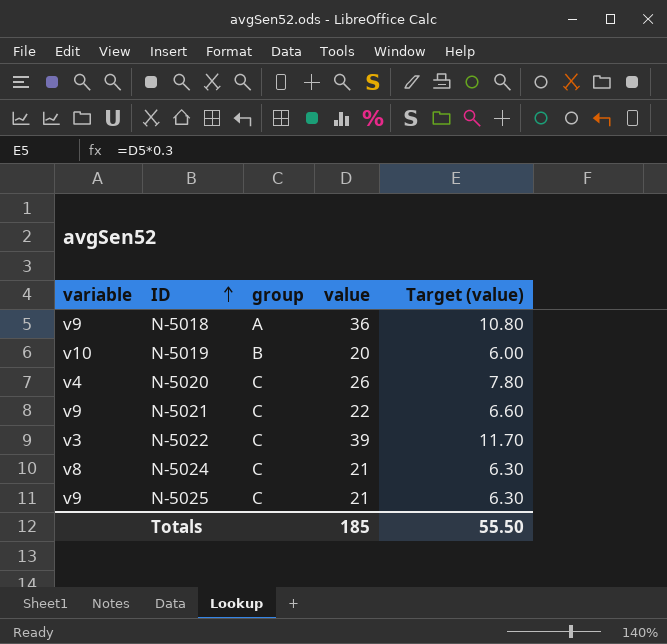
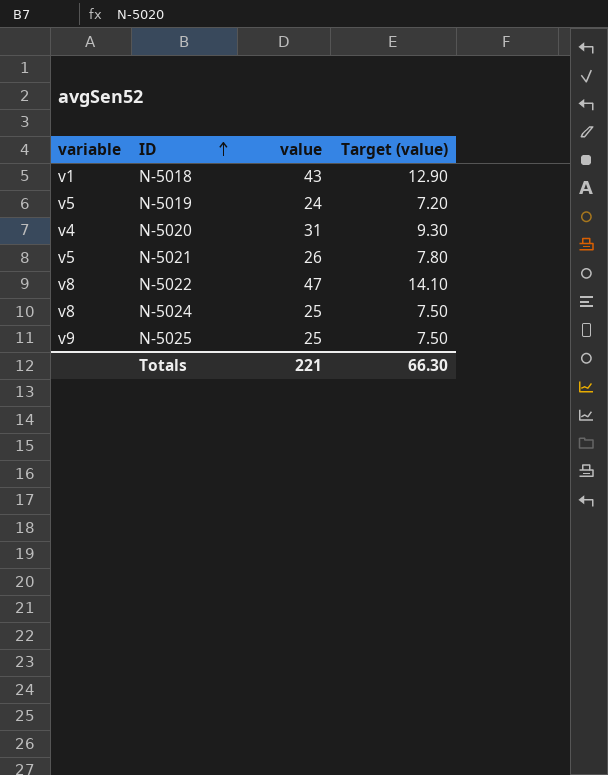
column group | position: 3 -> none
N-5018 | variable: v9 -> v1
N-5018 | value: 36 -> 43
N-5018 | Target (value): 10.80 -> 12.90
N-5019 | variable: v10 -> v5
N-5019 | value: 20 -> 24
N-5019 | Target (value): 6.00 -> 7.20
N-5020 | value: 26 -> 31
N-5020 | Target (value): 7.80 -> 9.30
N-5021 | variable: v9 -> v5
N-5021 | value: 22 -> 26
N-5021 | Target (value): 6.60 -> 7.80
N-5022 | variable: v3 -> v8
N-5022 | value: 39 -> 47
N-5022 | Target (value): 11.70 -> 14.10
N-5024 | value: 21 -> 25
N-5024 | Target (value): 6.30 -> 7.50
N-5025 | value: 21 -> 25
N-5025 | Target (value): 6.30 -> 7.50
Totals | value: 185 -> 221
Totals | Target (value): 55.50 -> 66.30

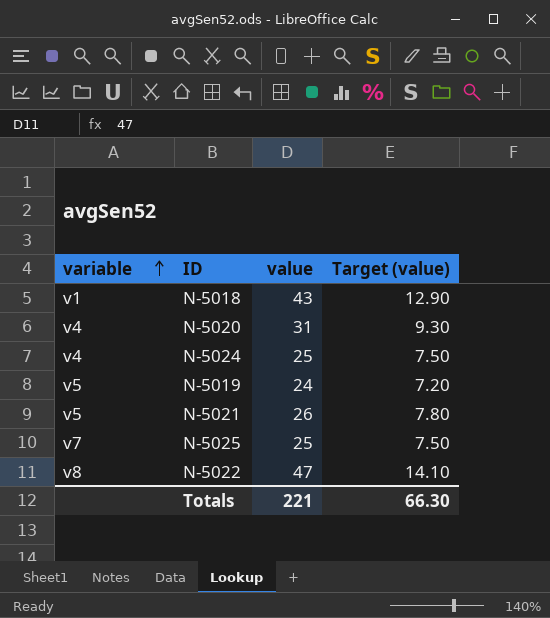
row order: ID ascending -> variable ascending
N-5024 | variable: v8 -> v4
N-5025 | variable: v9 -> v7

